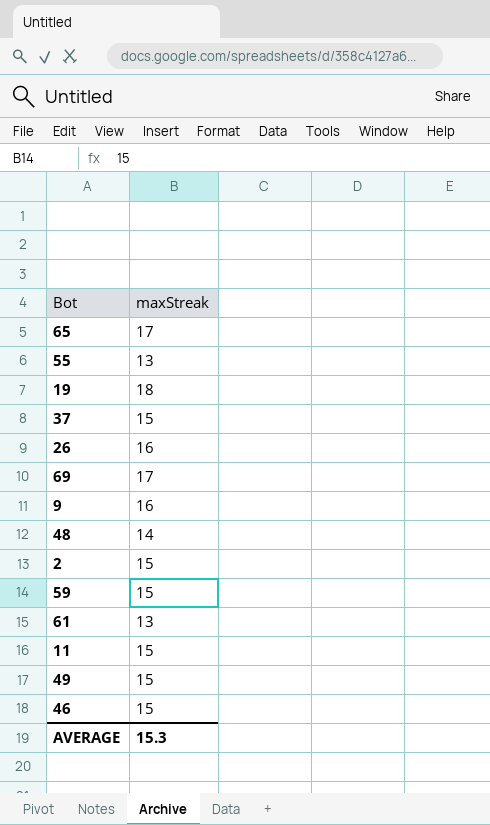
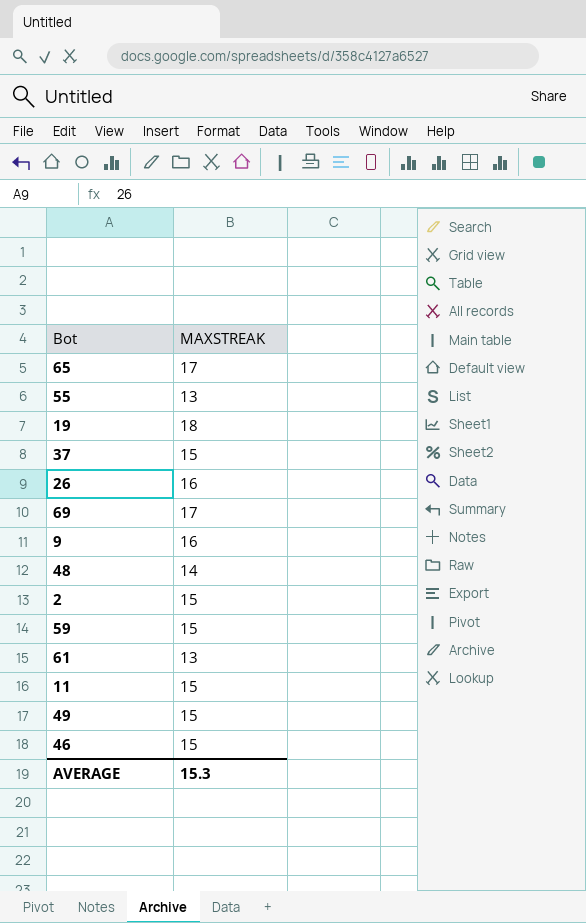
column name: maxStreak -> MAXSTREAK

